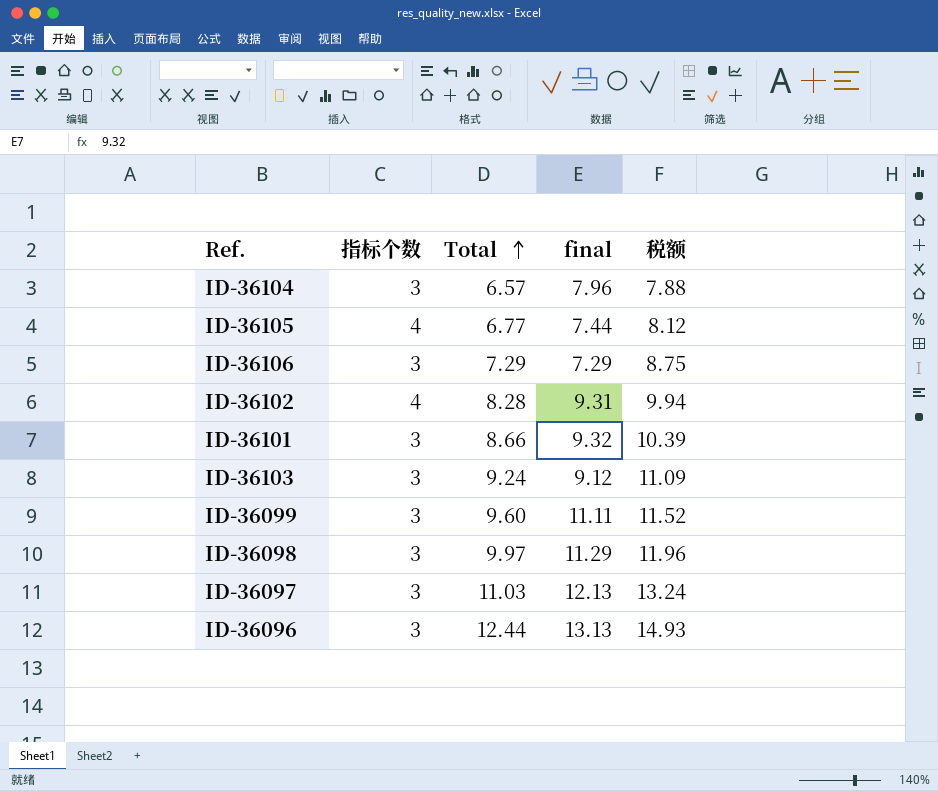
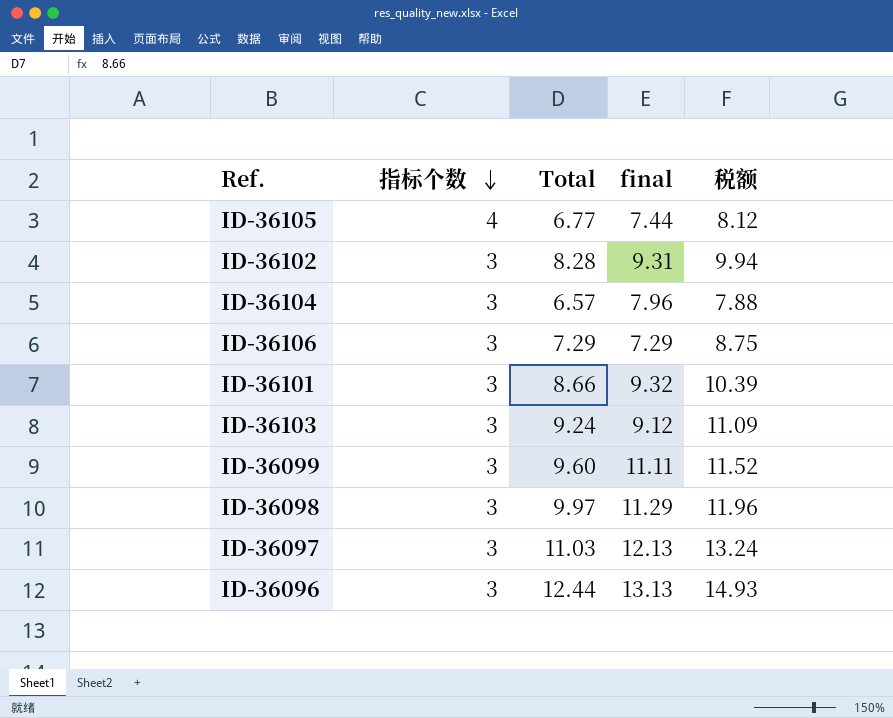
row order: Total ascending -> 指标个数 descending
ID-36102 | 指标个数: 4 -> 3

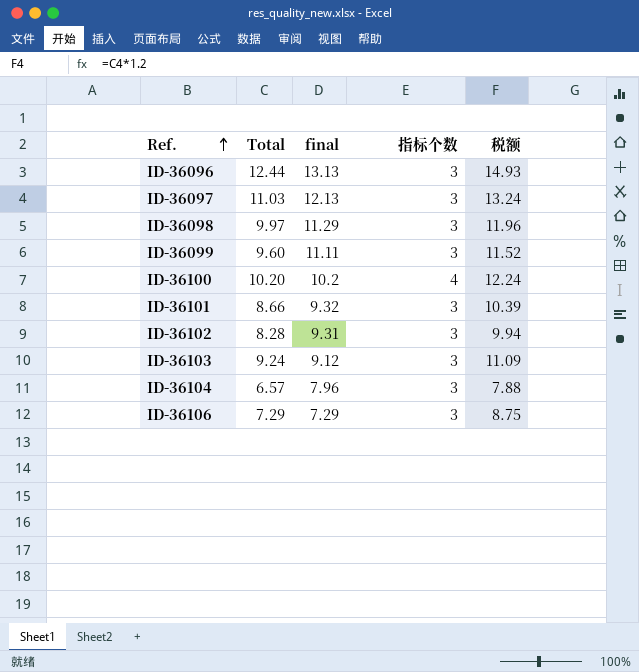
row order: 指标个数 descending -> Ref. ascending
column 指标个数 | position: 2 -> 4
row ID-36105: 4 | 6.77 | 7.44 | 8.12 -> none
row ID-36100: none -> 10.20 | 10.2 | 4 | 12.24

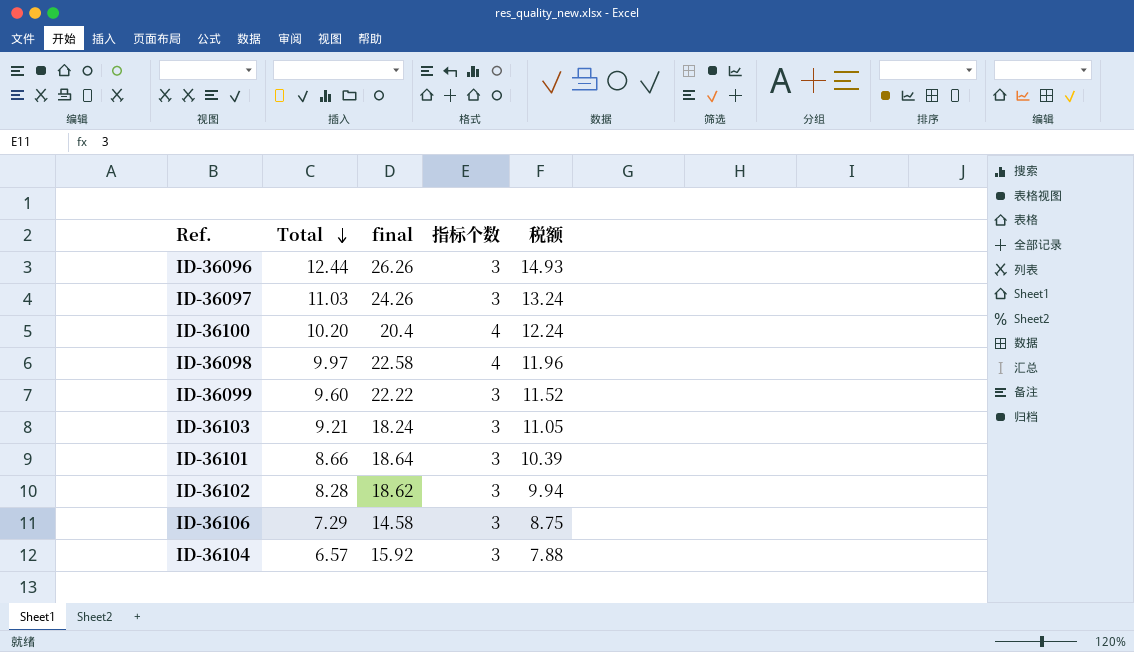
row order: Ref. ascending -> Total descending
ID-36096 | final: 13.13 -> 26.26
ID-36097 | final: 12.13 -> 24.26
ID-36100 | final: 10.2 -> 20.4
ID-36098 | final: 11.29 -> 22.58
ID-36098 | 指标个数: 3 -> 4
ID-36099 | final: 11.11 -> 22.22
ID-36103 | Total: 9.24 -> 9.21
ID-36103 | final: 9.12 -> 18.24
ID-36103 | 税额: 11.09 -> 11.05
ID-36101 | final: 9.32 -> 18.64
ID-36102 | final: 9.31 -> 18.62
ID-36106 | final: 7.29 -> 14.58
ID-36104 | final: 7.96 -> 15.92

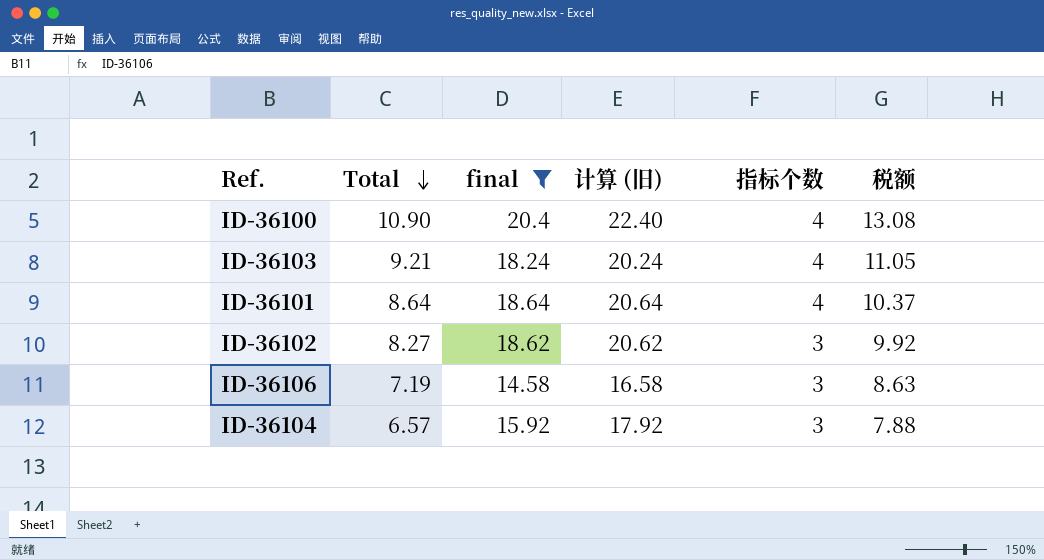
filter: none -> final <= 20.4
column 计算 (旧) | formula: none -> [final] + 2
ID-36100 | Total: 10.20 -> 10.90
ID-36100 | 税额: 12.24 -> 13.08
ID-36103 | 指标个数: 3 -> 4
ID-36101 | Total: 8.66 -> 8.64
ID-36101 | 指标个数: 3 -> 4
ID-36101 | 税额: 10.39 -> 10.37
ID-36102 | Total: 8.28 -> 8.27
ID-36102 | 税额: 9.94 -> 9.92
ID-36106 | Total: 7.29 -> 7.19
ID-36106 | 税额: 8.75 -> 8.63

